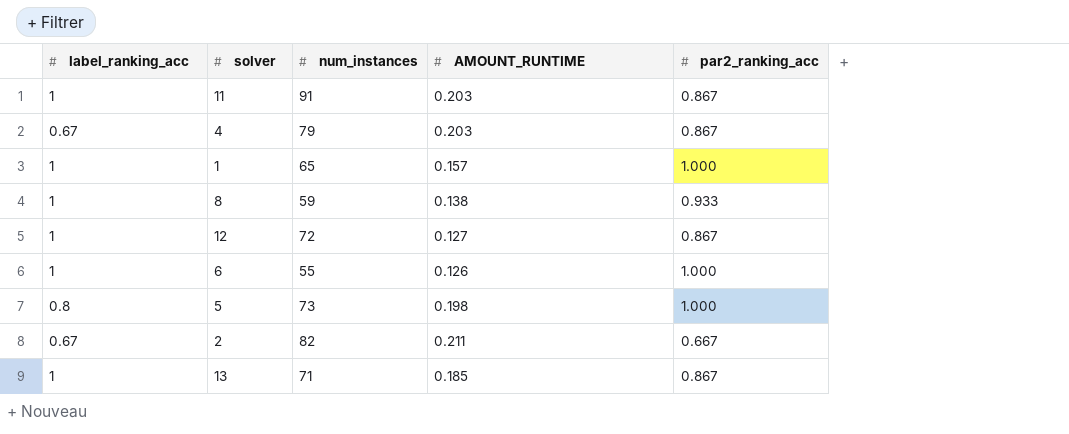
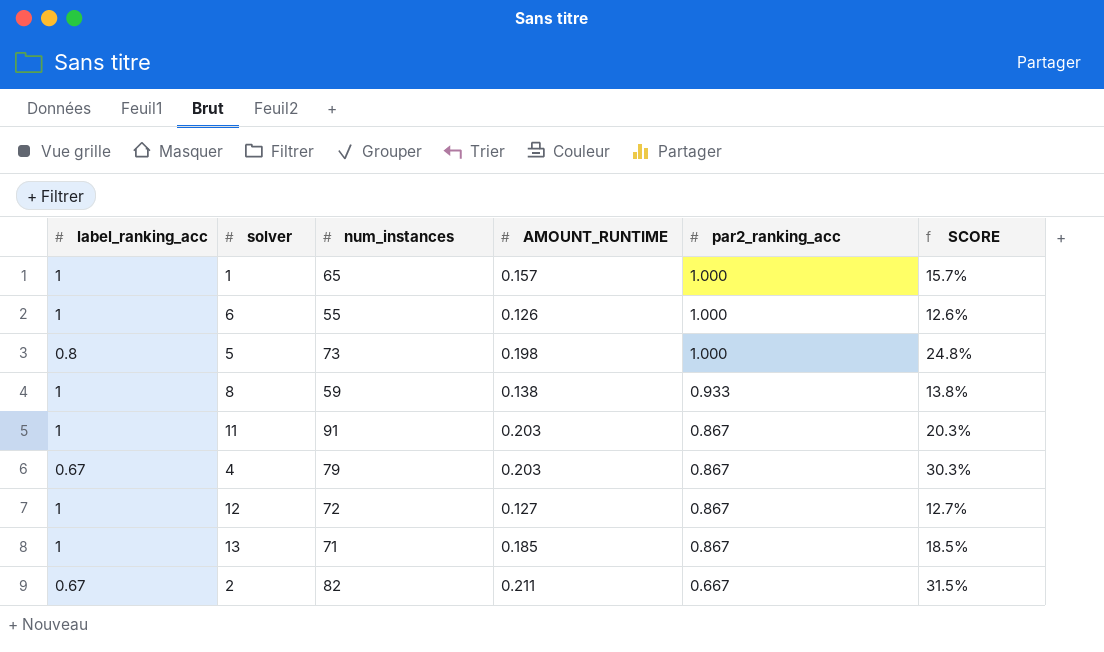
row order: none -> par2_ranking_acc descending
column SCORE | formula: none -> [AMOUNT_RUNTIME] / [label_ranking_acc]

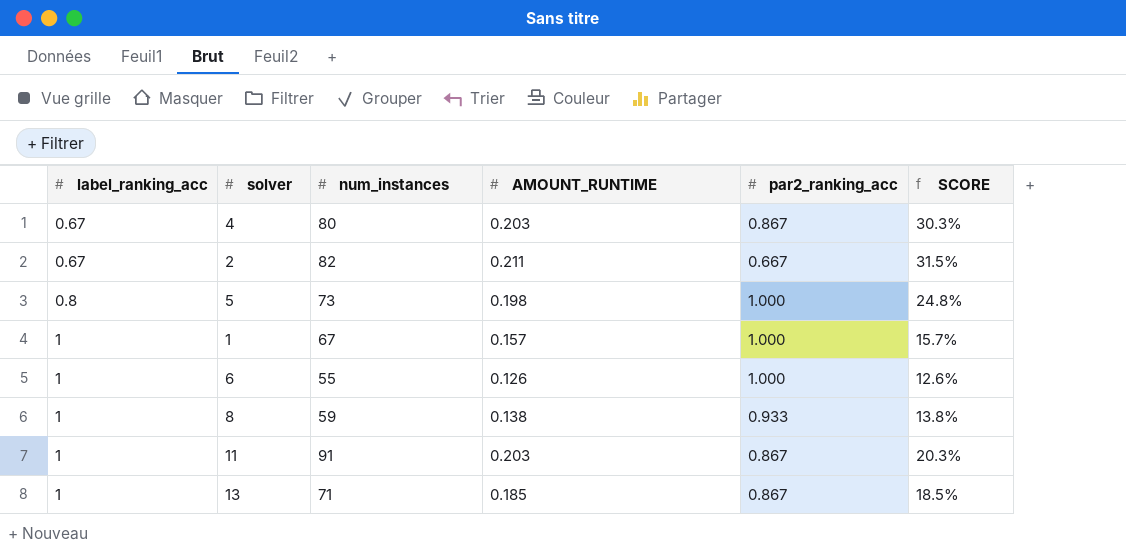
row order: par2_ranking_acc descending -> label_ranking_acc ascending
row 12: 1 | 72 | 0.127 | 0.867 | 12.7% -> none
4 | num_instances: 79 -> 80
1 | num_instances: 65 -> 67

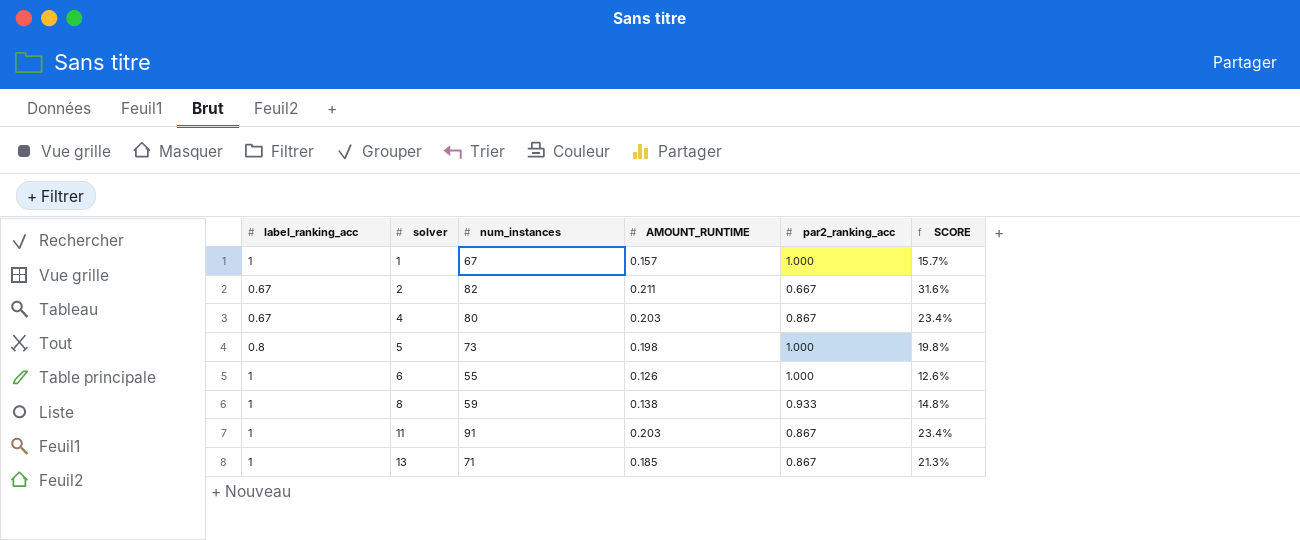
row order: label_ranking_acc ascending -> solver ascending
column SCORE | formula: [AMOUNT_RUNTIME] / [label_ranking_acc] -> [AMOUNT_RUNTIME] / [par2_ranking_acc]

